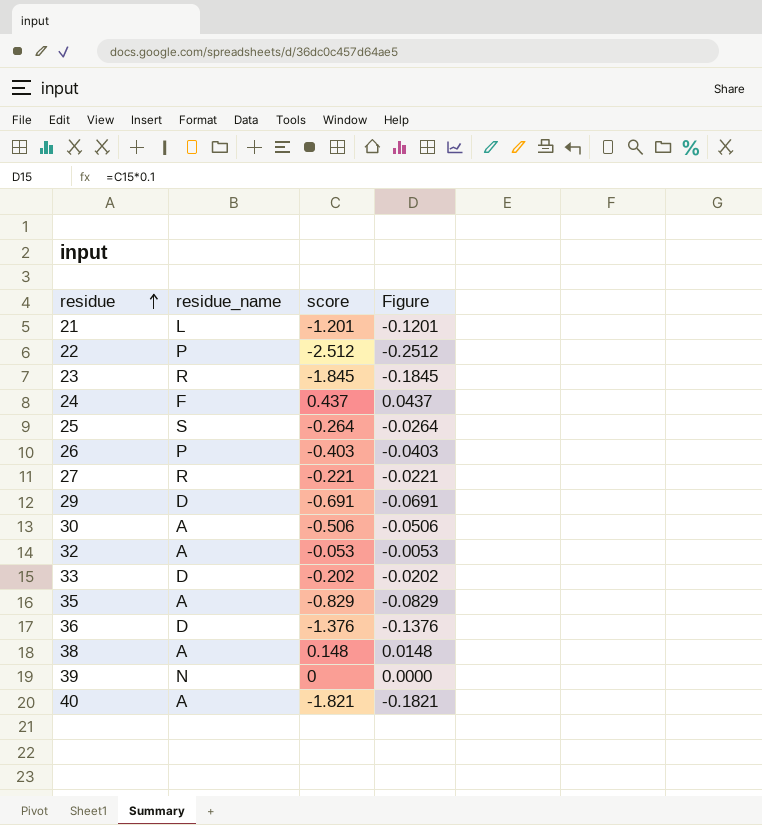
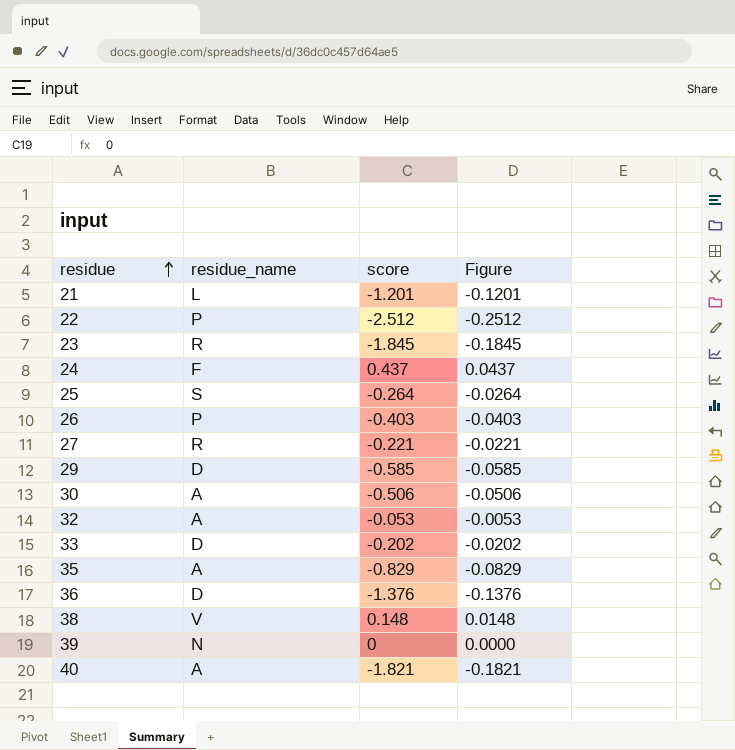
29 | score: -0.691 -> -0.585
29 | Figure: -0.0691 -> -0.0585
38 | residue_name: A -> V

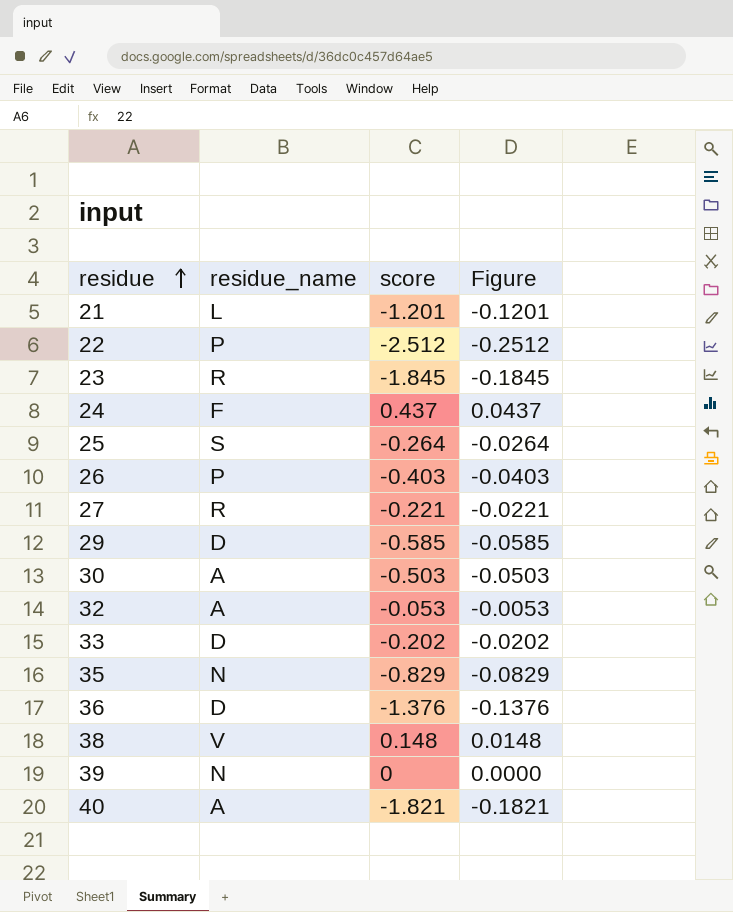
30 | score: -0.506 -> -0.503
30 | Figure: -0.0506 -> -0.0503
35 | residue_name: A -> N

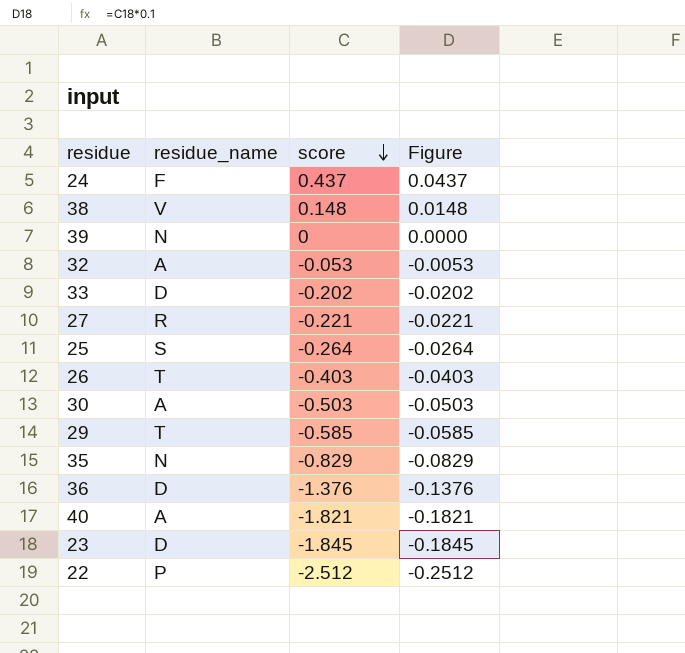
row order: residue ascending -> score descending
row 21: L | -1.201 | -0.1201 -> none
26 | residue_name: P -> T
29 | residue_name: D -> T
23 | residue_name: R -> D

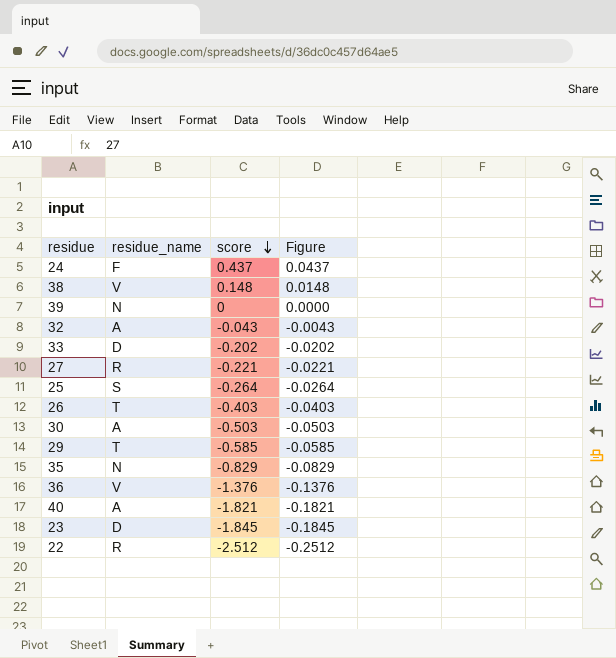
32 | score: -0.053 -> -0.043
32 | Figure: -0.0053 -> -0.0043
36 | residue_name: D -> V
22 | residue_name: P -> R

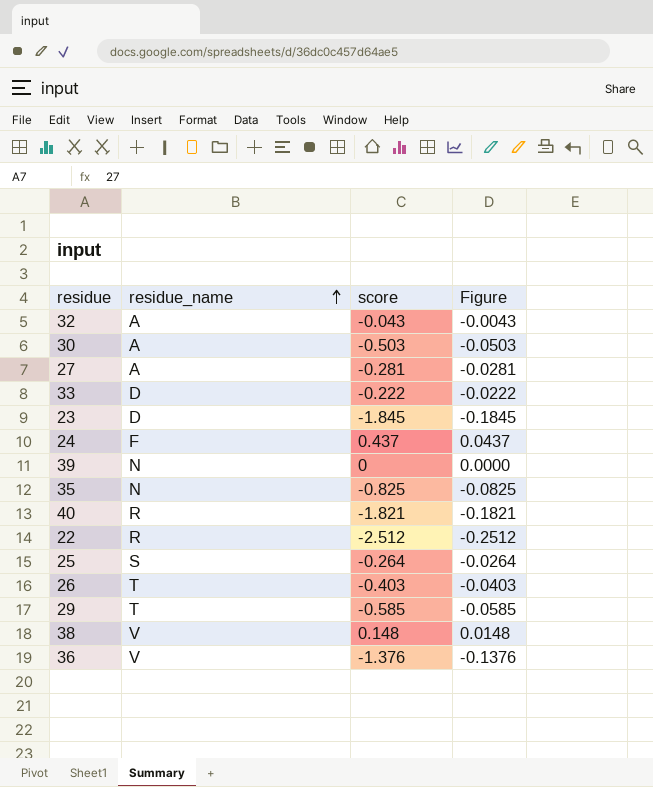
row order: score descending -> residue_name ascending
27 | residue_name: R -> A
27 | score: -0.221 -> -0.281
27 | Figure: -0.0221 -> -0.0281
33 | score: -0.202 -> -0.222
33 | Figure: -0.0202 -> -0.0222
35 | score: -0.829 -> -0.825
35 | Figure: -0.0829 -> -0.0825
40 | residue_name: A -> R

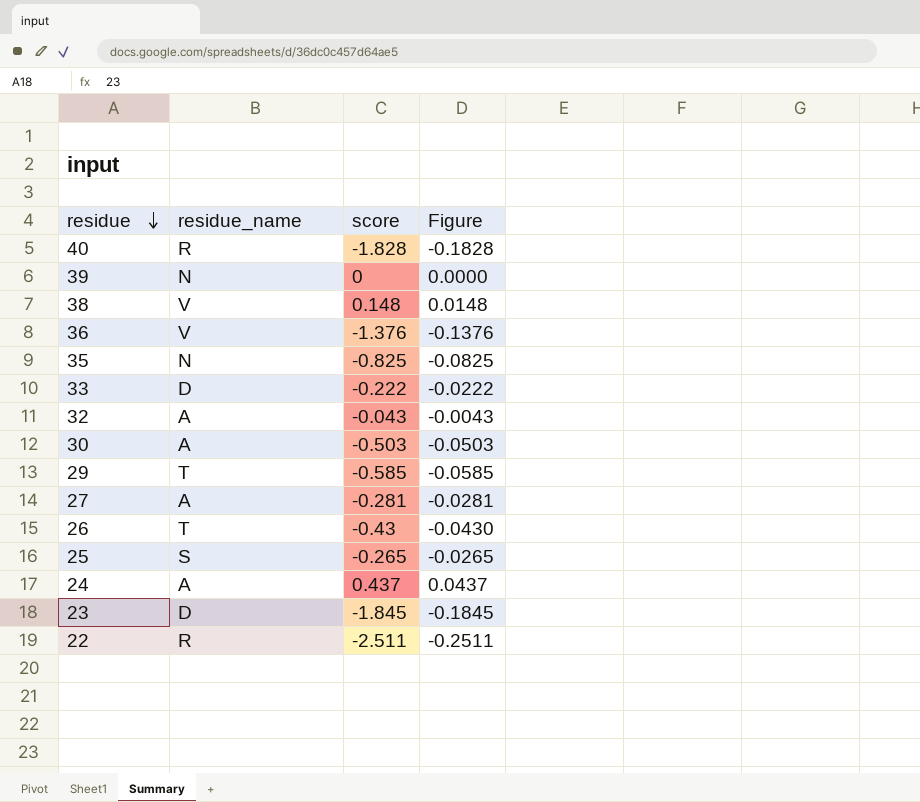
row order: residue_name ascending -> residue descending
40 | score: -1.821 -> -1.828
40 | Figure: -0.1821 -> -0.1828
26 | score: -0.403 -> -0.43
26 | Figure: -0.0403 -> -0.0430
25 | score: -0.264 -> -0.265
25 | Figure: -0.0264 -> -0.0265
24 | residue_name: F -> A
22 | score: -2.512 -> -2.511
22 | Figure: -0.2512 -> -0.2511

